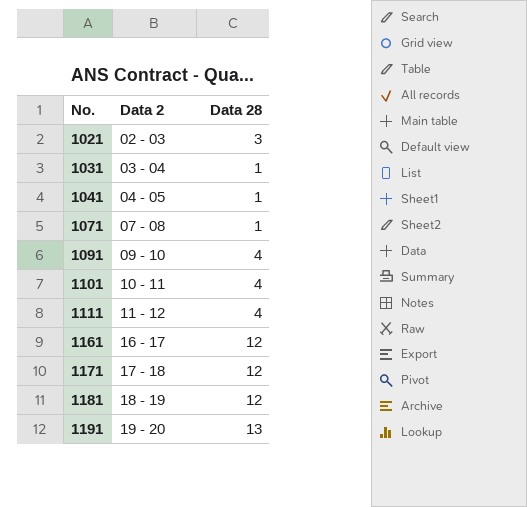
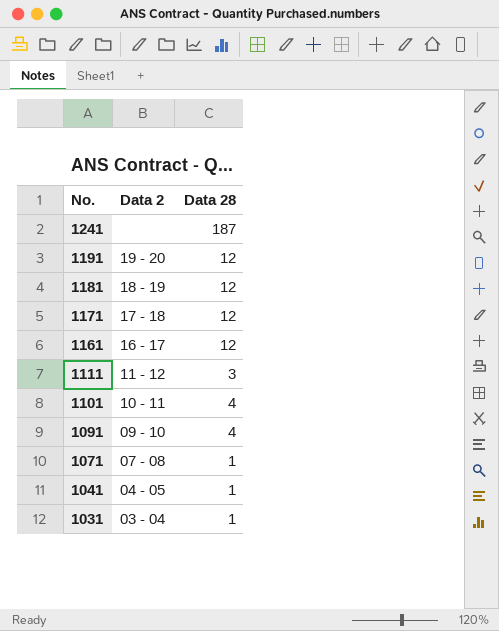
row order: No. ascending -> No. descending
row 1021: 02 - 03 | 3 -> none
row 1241: none -> none | 187
1191 | Data 28: 13 -> 12
1111 | Data 28: 4 -> 3

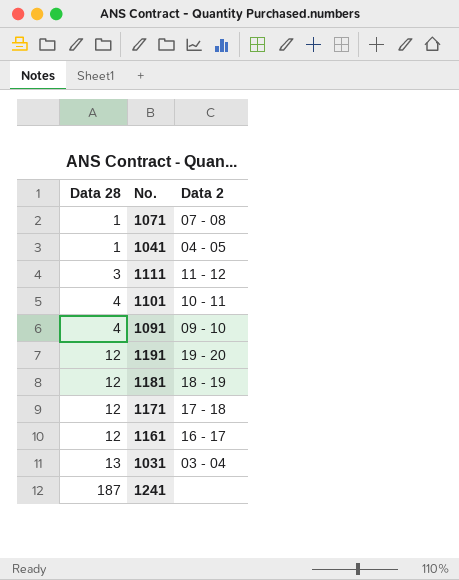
row order: No. descending -> Data 28 ascending
column Data 28 | position: 3 -> 1
1031 | Data 28: 1 -> 13

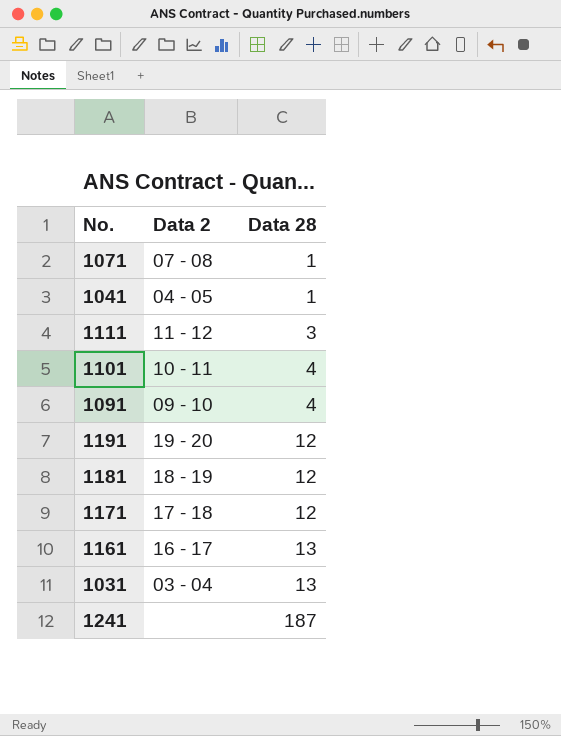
column Data 28 | position: 1 -> 3
1161 | Data 28: 12 -> 13

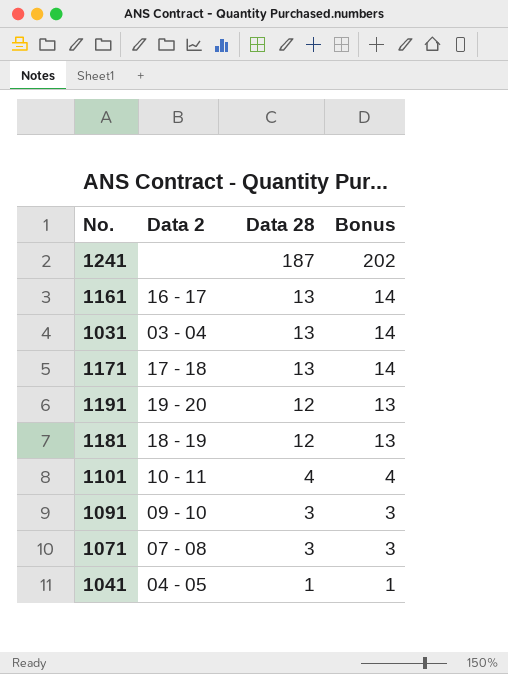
row order: Data 28 ascending -> Data 28 descending
column Bonus | formula: none -> [Data 28] * 1.08
row 1111: 11 - 12 | 3 -> none
1171 | Data 28: 12 -> 13
1091 | Data 28: 4 -> 3
1071 | Data 28: 1 -> 3

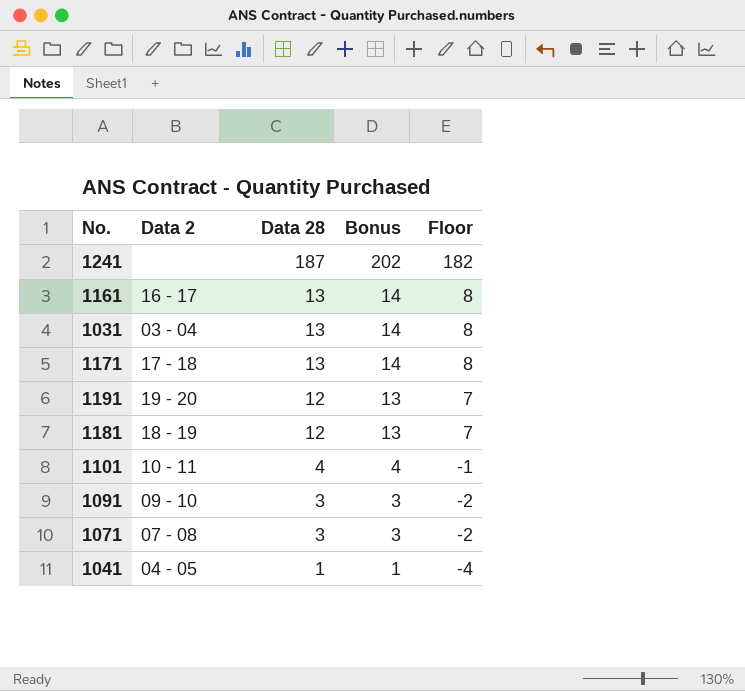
column Floor | formula: none -> [Data 28] - 5

